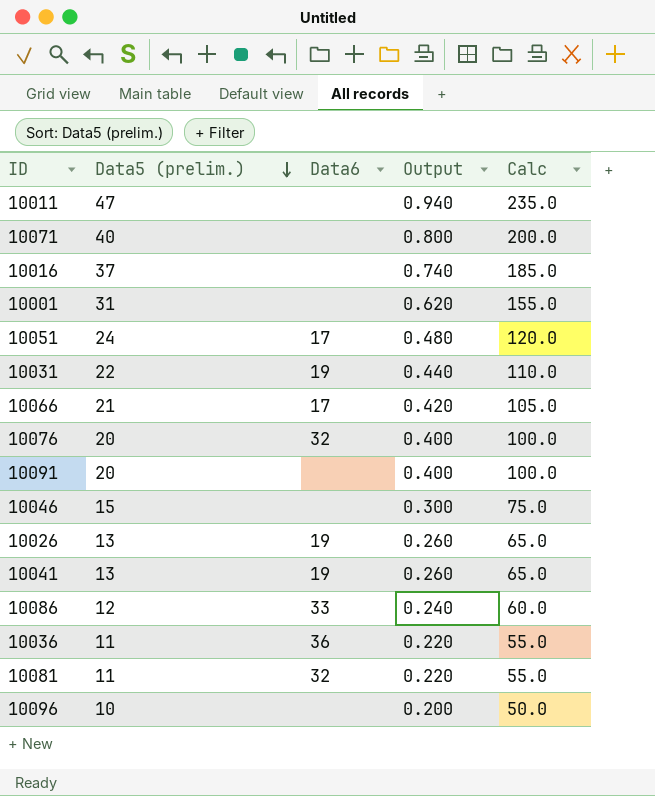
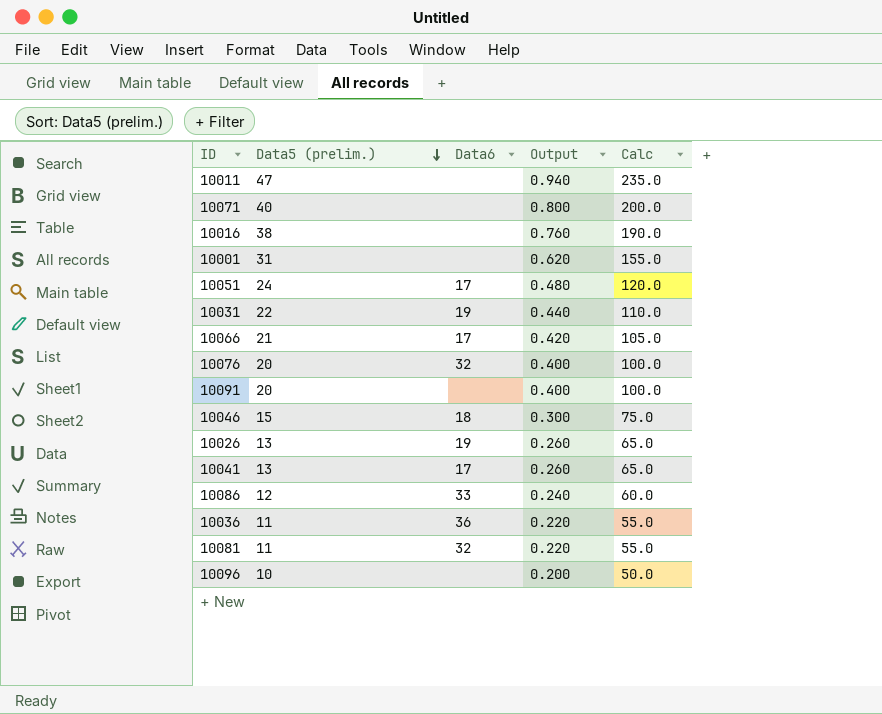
10016 | Data5 (prelim.): 37 -> 38
10016 | Output: 0.740 -> 0.760
10016 | Calc: 185.0 -> 190.0
10046 | Data6: none -> 18
10041 | Data6: 19 -> 17

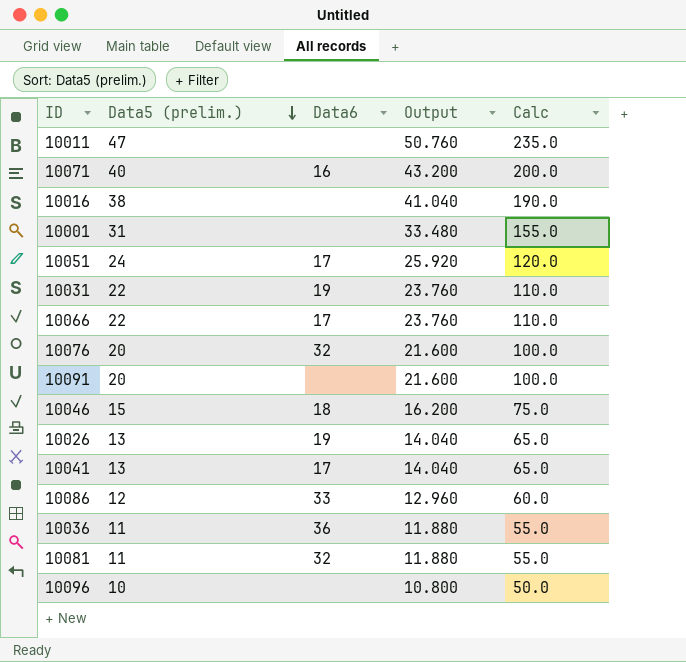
column Output | formula: [Data5 (prelim.)] * 0.02 -> [Data5 (prelim.)] * 1.08
10071 | Data6: none -> 16
10066 | Data5 (prelim.): 21 -> 22
10066 | Calc: 105.0 -> 110.0

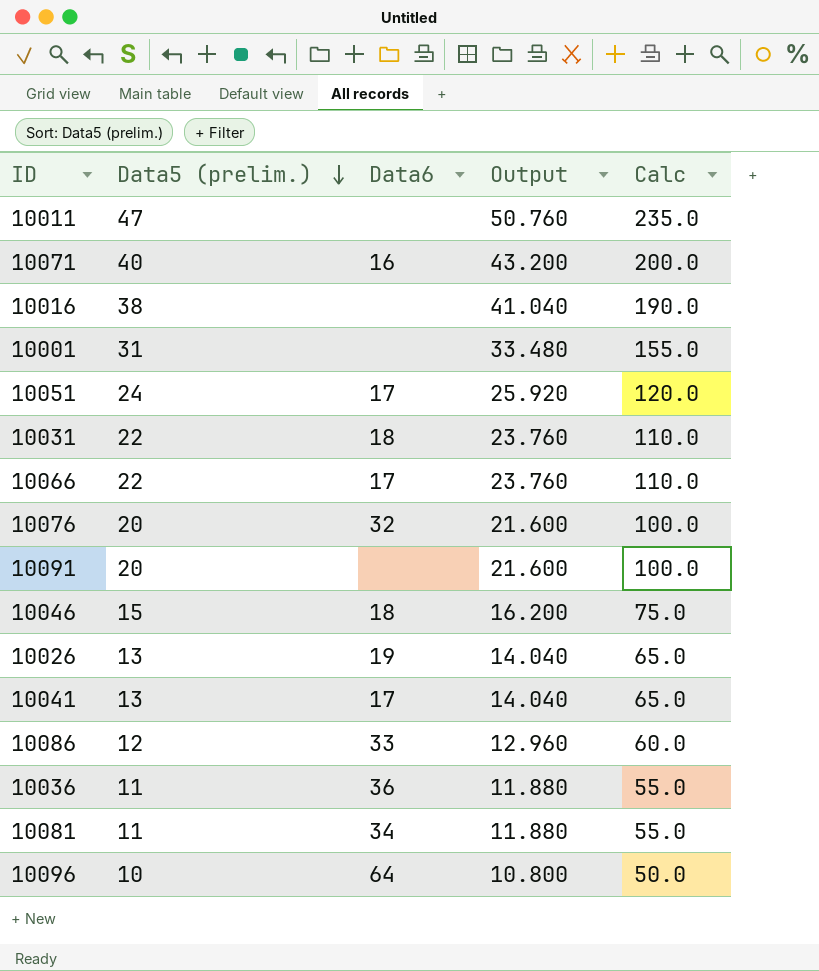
10031 | Data6: 19 -> 18
10081 | Data6: 32 -> 34
10096 | Data6: none -> 64

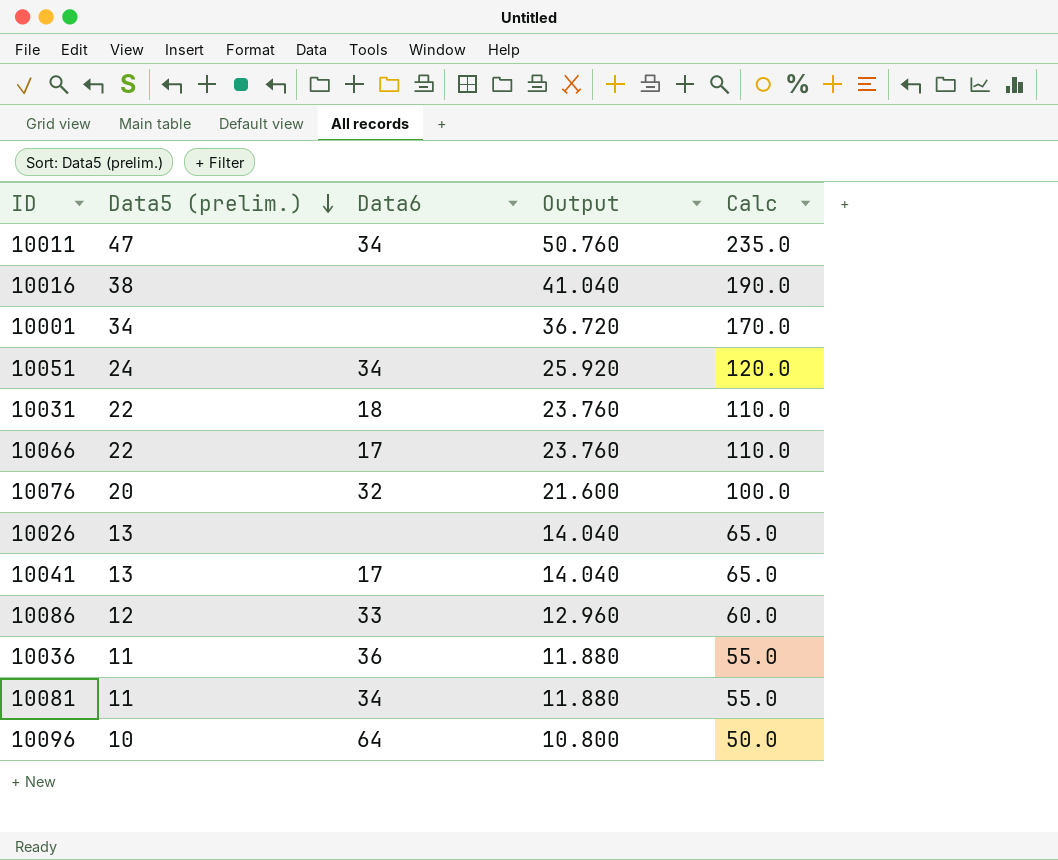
row 10071: 40 | 16 | 43.200 | 200.0 -> none
row 10091: 20 | none | 21.600 | 100.0 -> none
row 10046: 15 | 18 | 16.200 | 75.0 -> none
10011 | Data6: none -> 34
10001 | Data5 (prelim.): 31 -> 34
10001 | Output: 33.480 -> 36.720
10001 | Calc: 155.0 -> 170.0
10051 | Data6: 17 -> 34
10026 | Data6: 19 -> none

